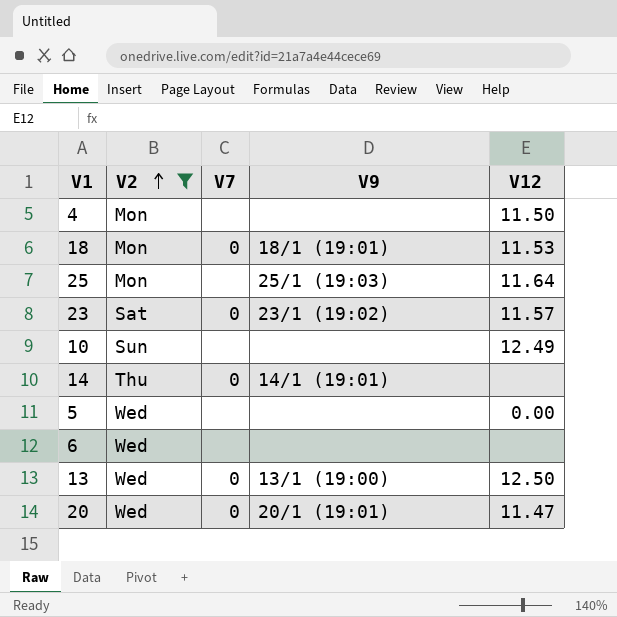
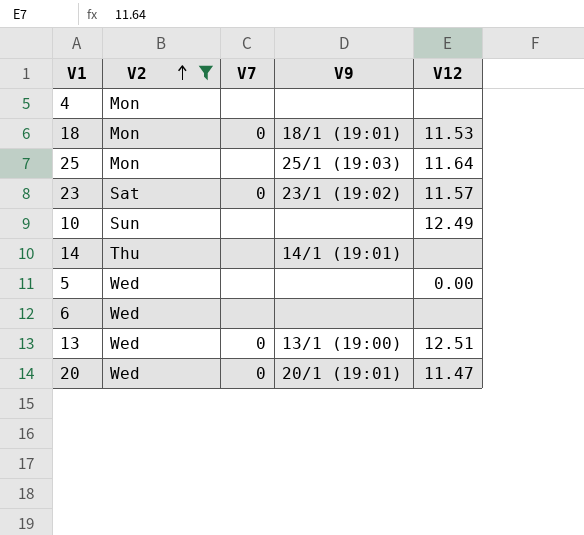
4 | V12: 11.50 -> none
14 | V7: 0 -> none
13 | V12: 12.50 -> 12.51

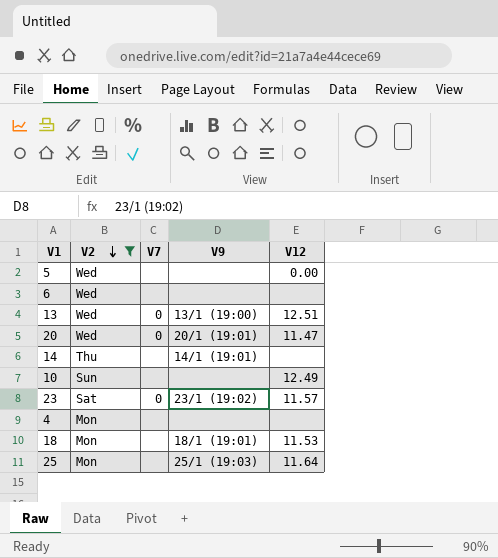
row order: V2 ascending -> V2 descending
18 | V7: 0 -> none

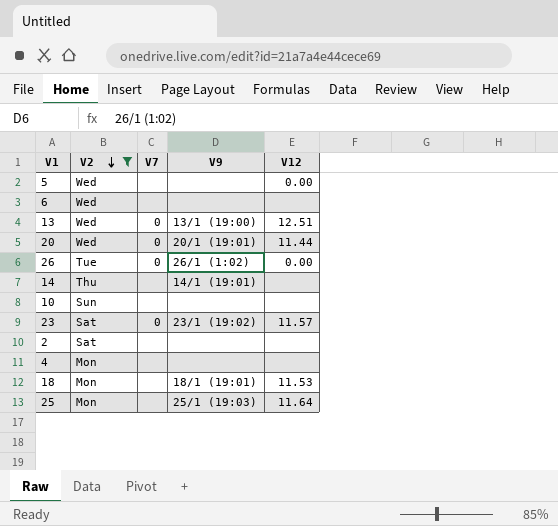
20 | V12: 11.47 -> 11.44
row 26: none -> Tue | 0 | 26/1 (1:02) | 0.00
10 | V12: 12.49 -> none
row 2: none -> Sat | none | none | none

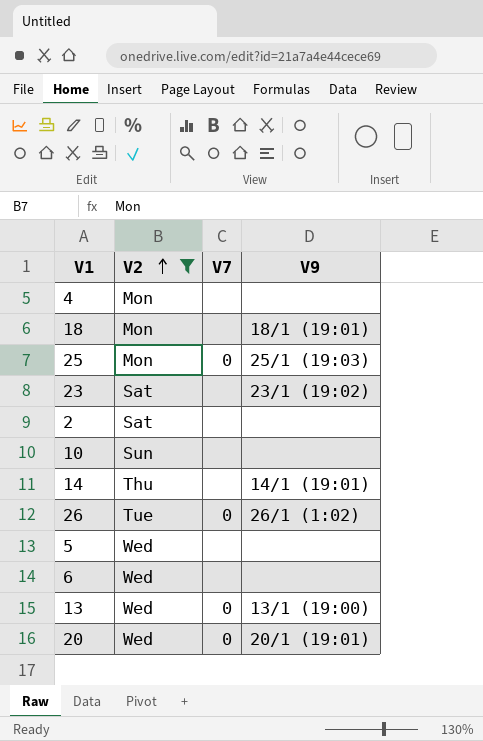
row order: V2 descending -> V2 ascending
column V12 | position: 5 -> none
25 | V7: none -> 0
23 | V7: 0 -> none

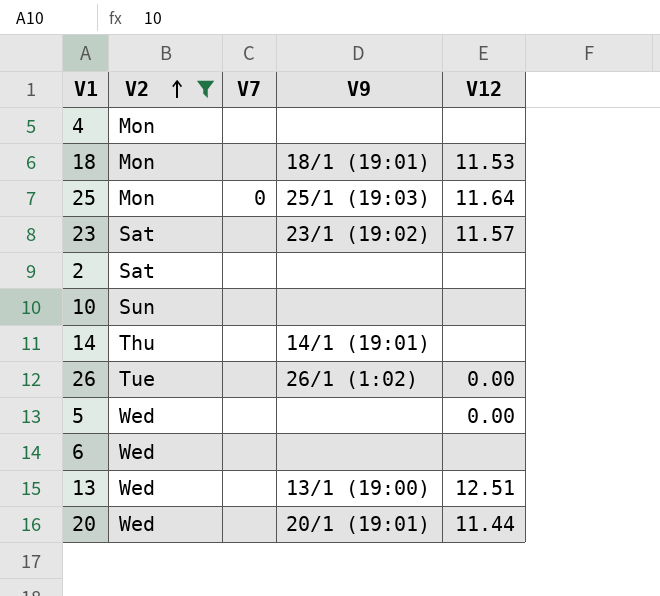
column V12 | position: none -> 5
26 | V7: 0 -> none
13 | V7: 0 -> none
20 | V7: 0 -> none

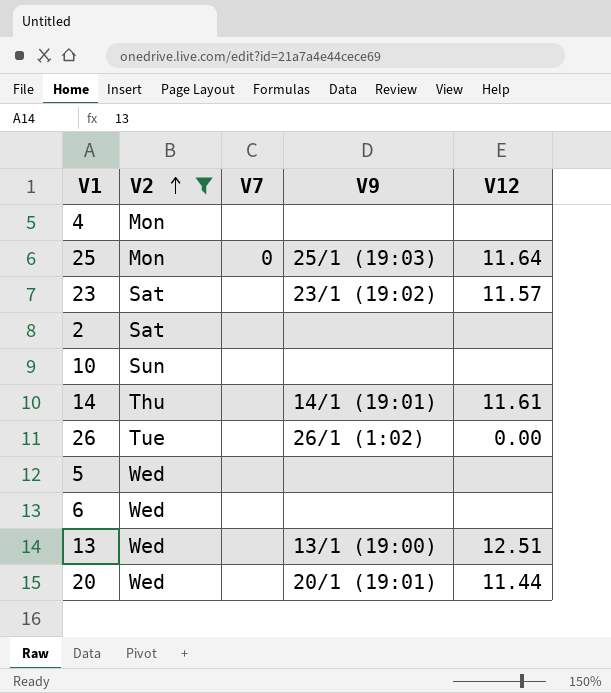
row 18: Mon | none | 18/1 (19:01) | 11.53 -> none
14 | V12: none -> 11.61
5 | V12: 0.00 -> none

